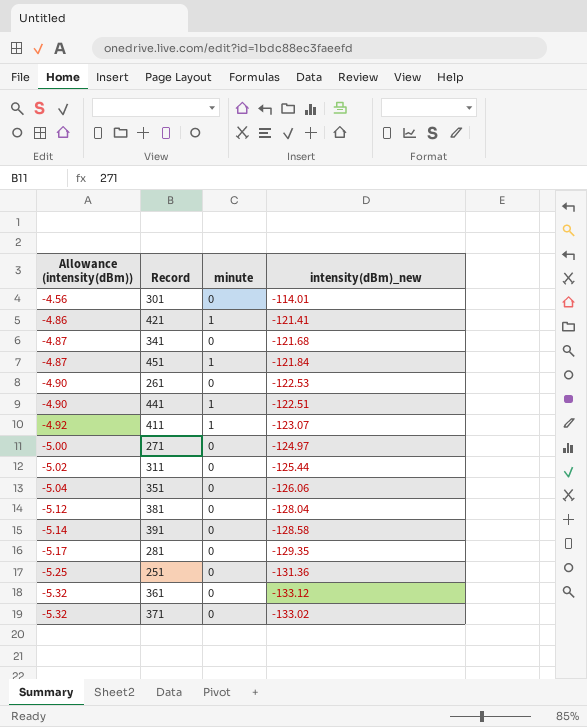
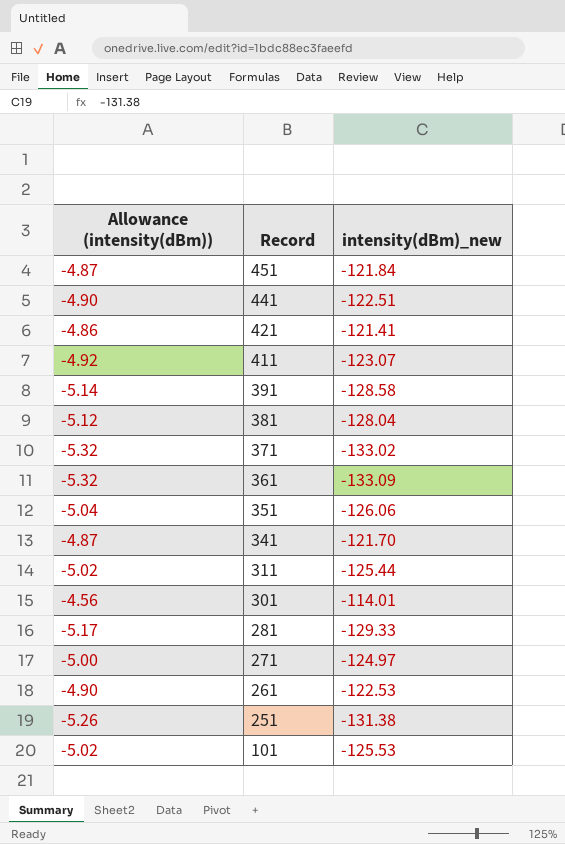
row order: Allowance (intensity(dBm)) descending -> Record descending
column minute | position: 3 -> none
361 | intensity(dBm)_new: -133.12 -> -133.09
341 | intensity(dBm)_new: -121.68 -> -121.70
281 | intensity(dBm)_new: -129.35 -> -129.33
251 | Allowance (intensity(dBm)): -5.25 -> -5.26
251 | intensity(dBm)_new: -131.36 -> -131.38
row 101: none -> -5.02 | -125.53

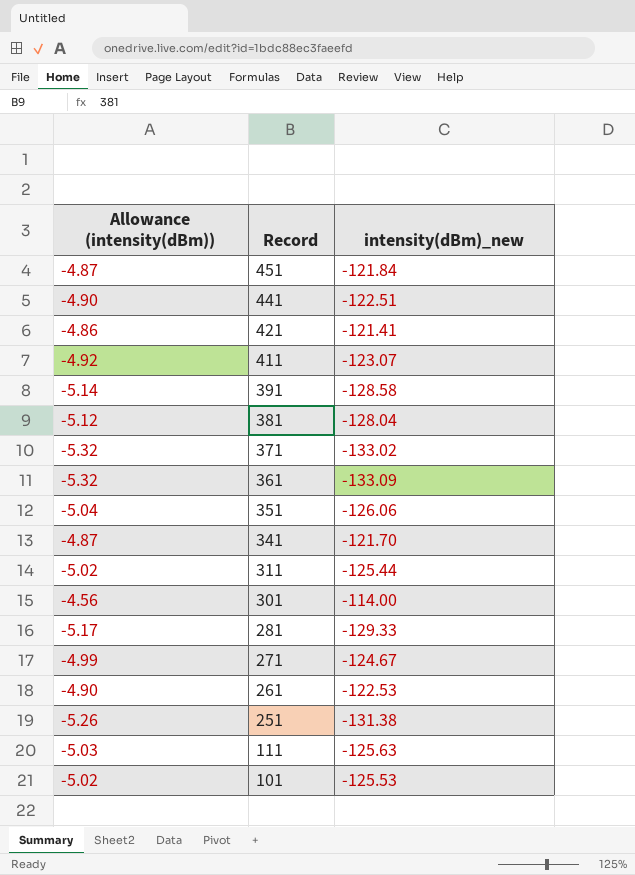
301 | intensity(dBm)_new: -114.01 -> -114.00
271 | Allowance (intensity(dBm)): -5.00 -> -4.99
271 | intensity(dBm)_new: -124.97 -> -124.67
row 111: none -> -5.03 | -125.63

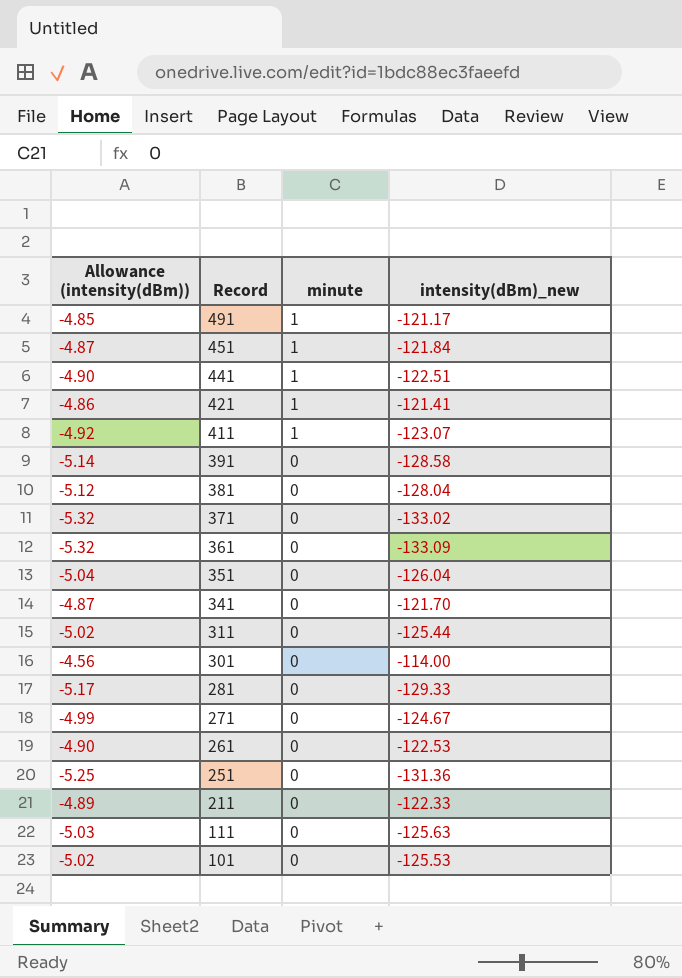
column minute | position: none -> 3
row 491: none -> -4.85 | 1 | -121.17
351 | intensity(dBm)_new: -126.06 -> -126.04
251 | Allowance (intensity(dBm)): -5.26 -> -5.25
251 | intensity(dBm)_new: -131.38 -> -131.36
row 211: none -> -4.89 | 0 | -122.33

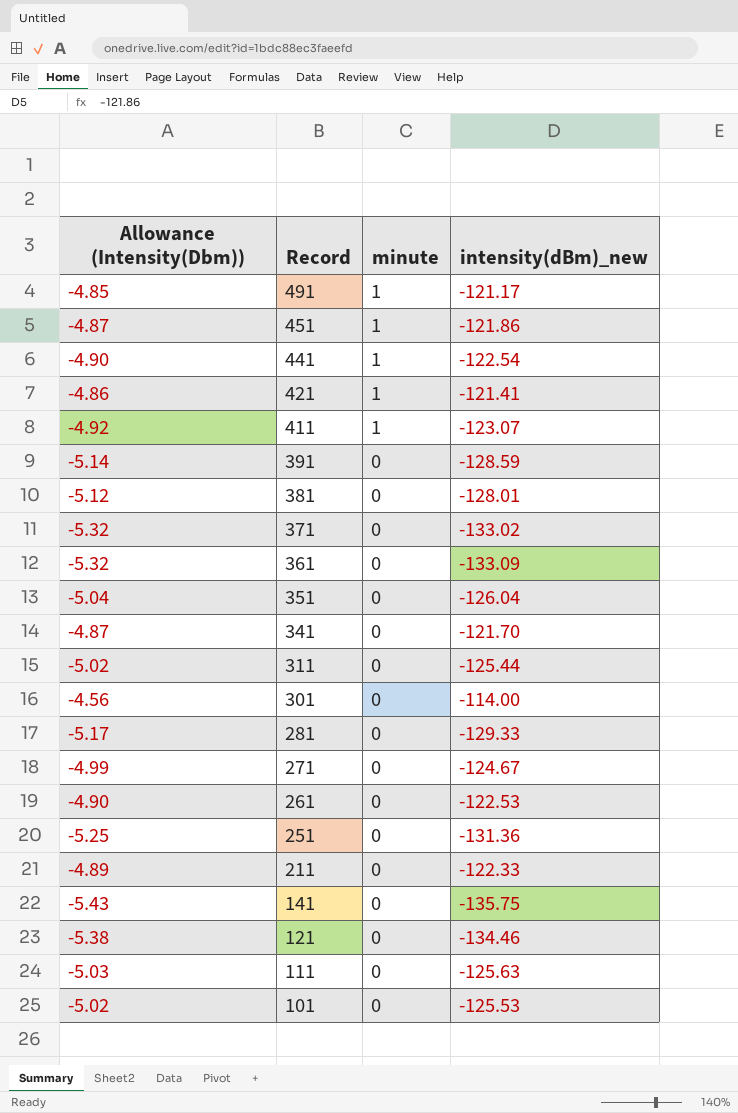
column name: Allowance (intensity(dBm)) -> Allowance (Intensity(Dbm))
451 | intensity(dBm)_new: -121.84 -> -121.86
441 | intensity(dBm)_new: -122.51 -> -122.54
391 | intensity(dBm)_new: -128.58 -> -128.59
381 | intensity(dBm)_new: -128.04 -> -128.01
row 141: none -> -5.43 | 0 | -135.75
row 121: none -> -5.38 | 0 | -134.46

